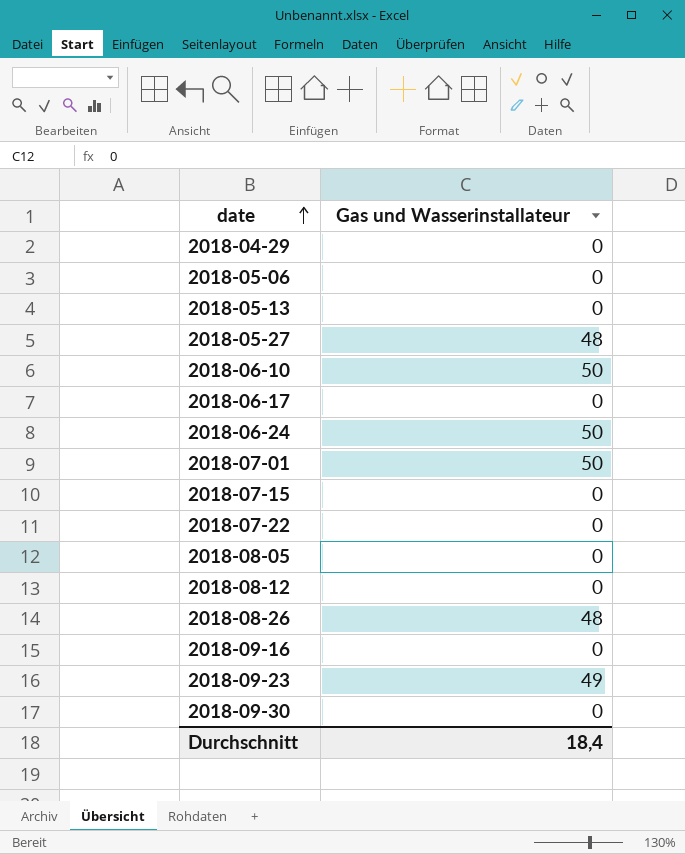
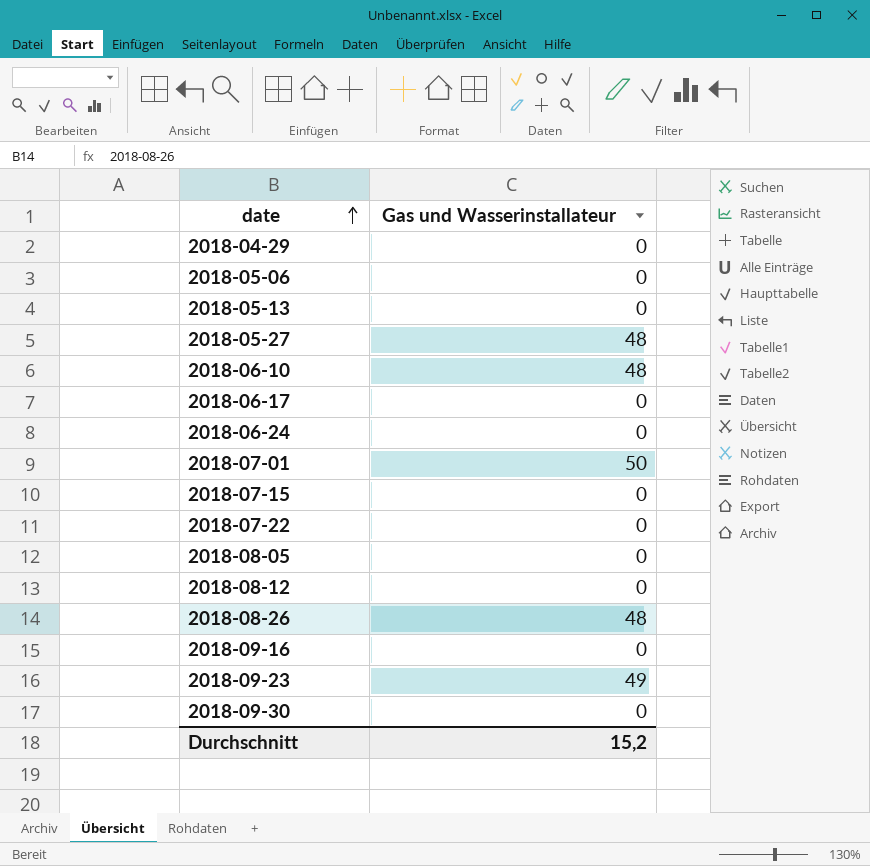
2018-06-10 | Gas und Wasserinstallateur: 50 -> 48
2018-06-24 | Gas und Wasserinstallateur: 50 -> 0
Durchschnitt | Gas und Wasserinstallateur: 18,4 -> 15,2

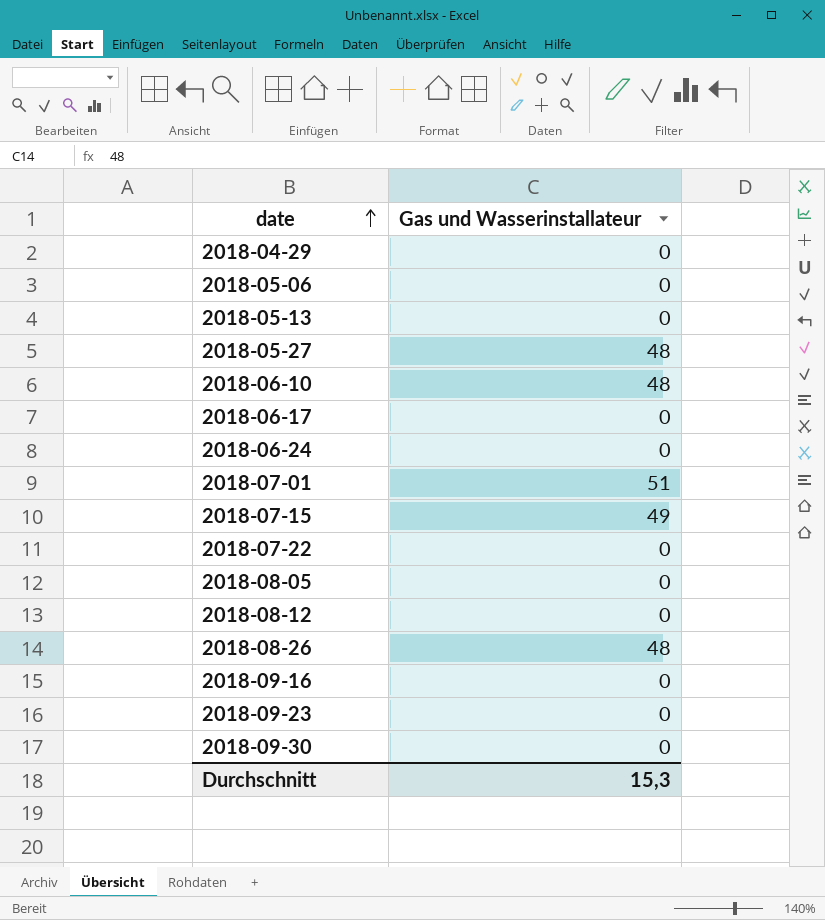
2018-07-01 | Gas und Wasserinstallateur: 50 -> 51
2018-07-15 | Gas und Wasserinstallateur: 0 -> 49
2018-09-23 | Gas und Wasserinstallateur: 49 -> 0
Durchschnitt | Gas und Wasserinstallateur: 15,2 -> 15,3

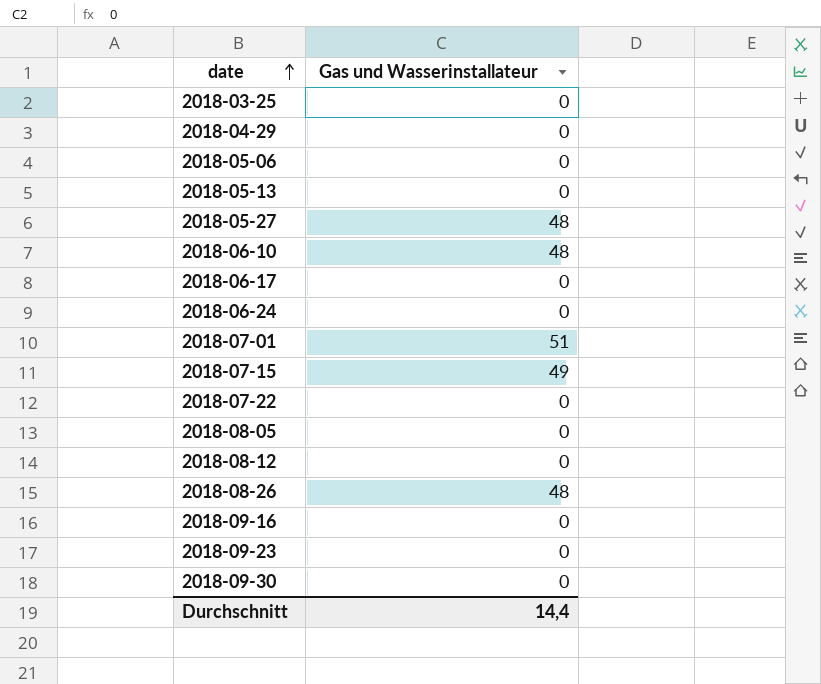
row 2018-03-25: none -> 0
Durchschnitt | Gas und Wasserinstallateur: 15,3 -> 14,4

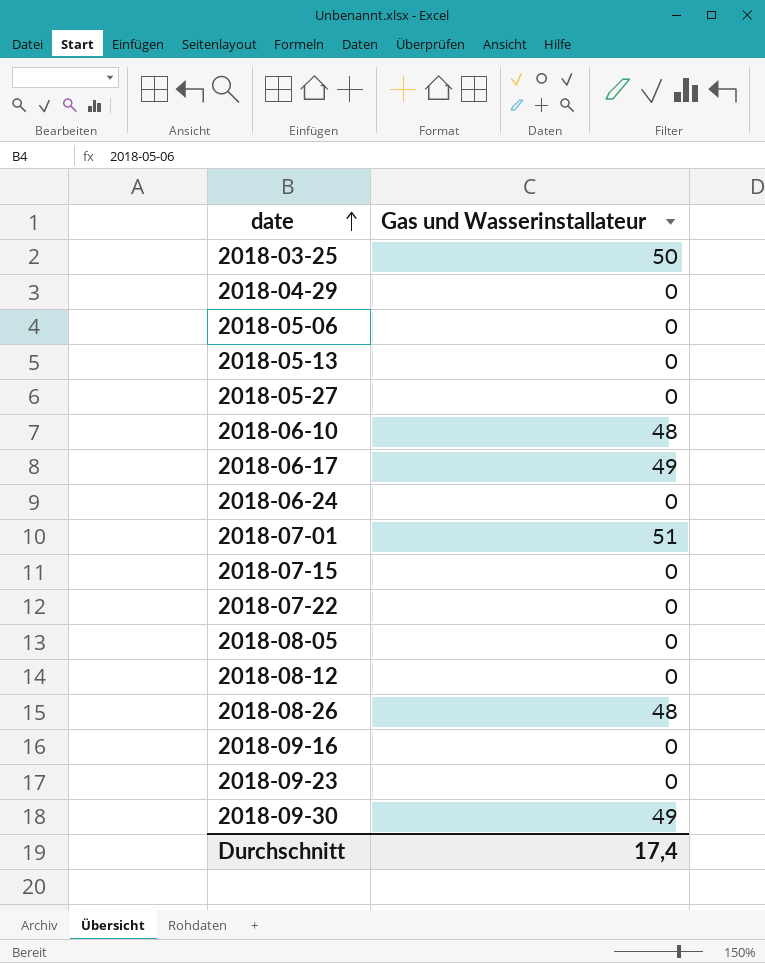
2018-03-25 | Gas und Wasserinstallateur: 0 -> 50
2018-05-27 | Gas und Wasserinstallateur: 48 -> 0
2018-06-17 | Gas und Wasserinstallateur: 0 -> 49
2018-07-15 | Gas und Wasserinstallateur: 49 -> 0
2018-09-30 | Gas und Wasserinstallateur: 0 -> 49
Durchschnitt | Gas und Wasserinstallateur: 14,4 -> 17,4

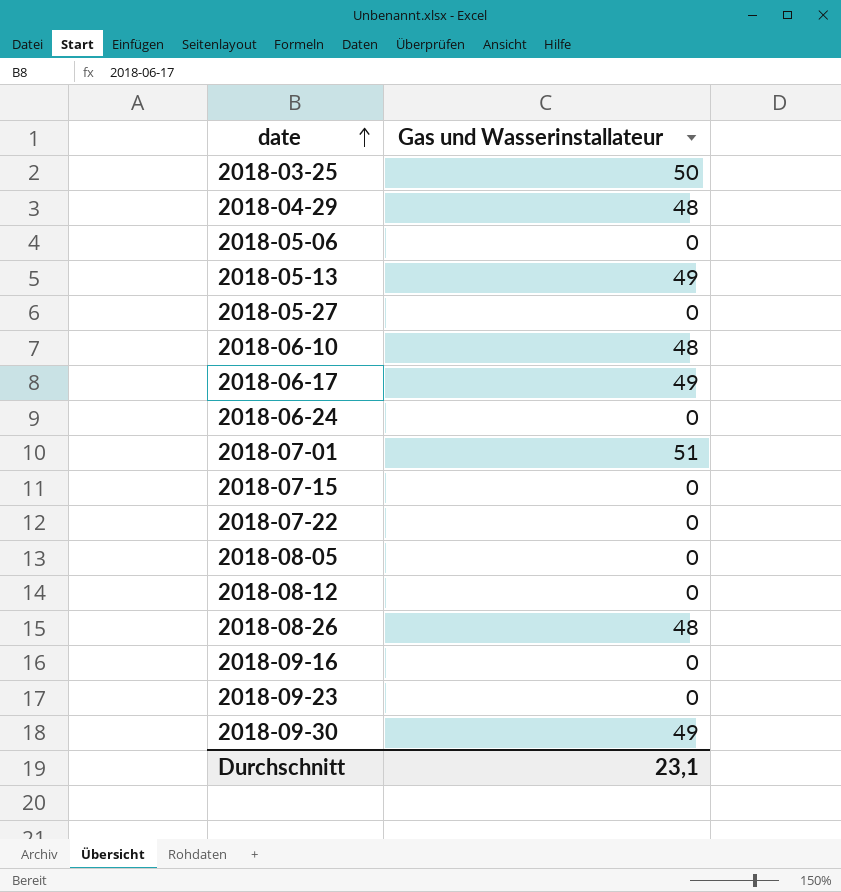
2018-04-29 | Gas und Wasserinstallateur: 0 -> 48
2018-05-13 | Gas und Wasserinstallateur: 0 -> 49
Durchschnitt | Gas und Wasserinstallateur: 17,4 -> 23,1

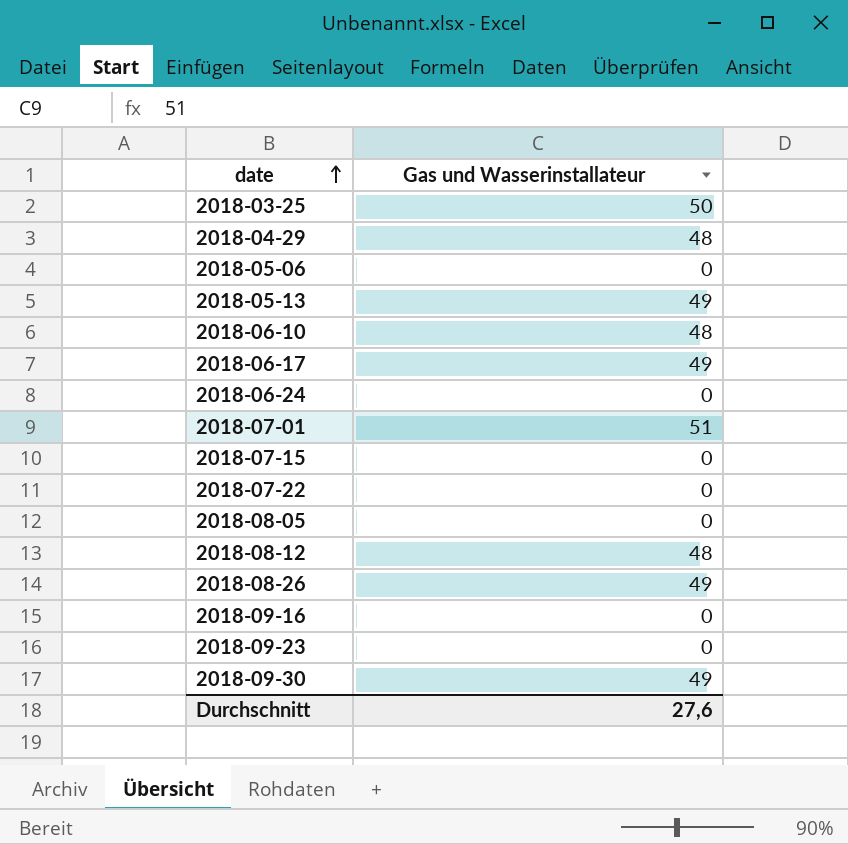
row 2018-05-27: 0 -> none
2018-08-12 | Gas und Wasserinstallateur: 0 -> 48
2018-08-26 | Gas und Wasserinstallateur: 48 -> 49
Durchschnitt | Gas und Wasserinstallateur: 23,1 -> 27,6

